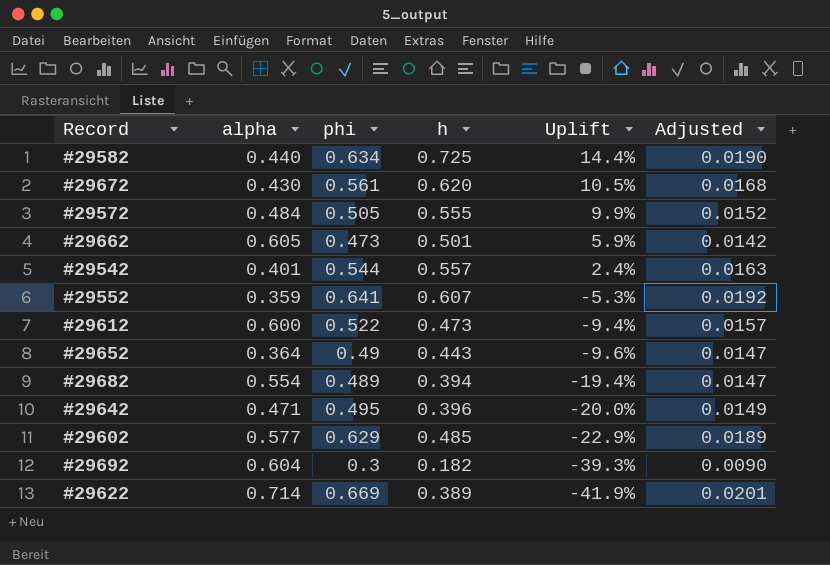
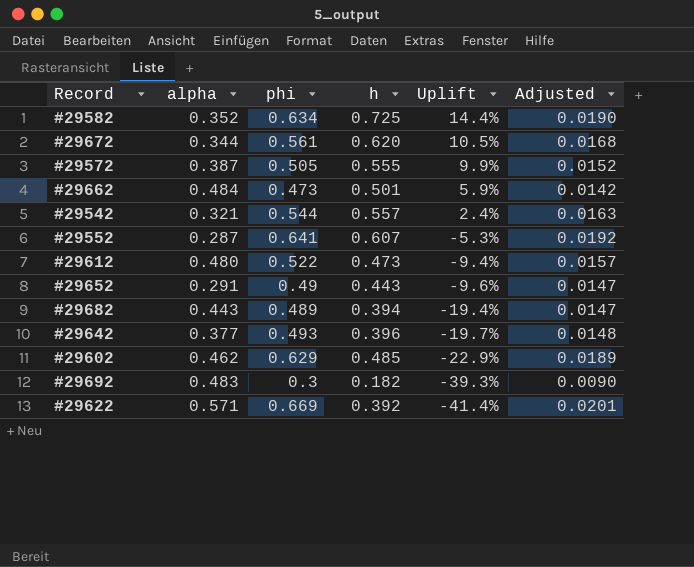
#29582 | alpha: 0.440 -> 0.352
#29672 | alpha: 0.430 -> 0.344
#29572 | alpha: 0.484 -> 0.387
#29662 | alpha: 0.605 -> 0.484
#29542 | alpha: 0.401 -> 0.321
#29552 | alpha: 0.359 -> 0.287
#29612 | alpha: 0.600 -> 0.480
#29652 | alpha: 0.364 -> 0.291
#29682 | alpha: 0.554 -> 0.443
#29642 | alpha: 0.471 -> 0.377
#29642 | phi: 0.495 -> 0.493
#29642 | Uplift: -20.0% -> -19.7%
#29642 | Adjusted: 0.0149 -> 0.0148
#29602 | alpha: 0.577 -> 0.462
#29692 | alpha: 0.604 -> 0.483
#29622 | alpha: 0.714 -> 0.571
#29622 | h: 0.389 -> 0.392
#29622 | Uplift: -41.9% -> -41.4%

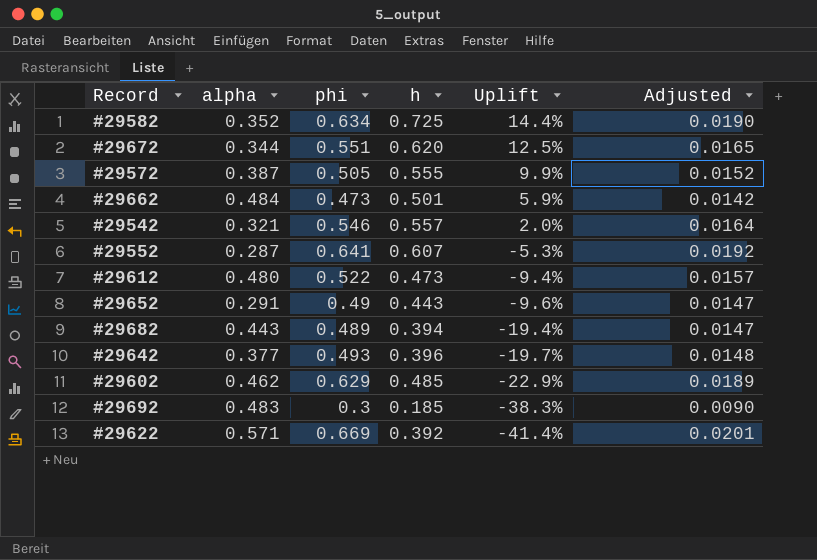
#29672 | phi: 0.561 -> 0.551
#29672 | Uplift: 10.5% -> 12.5%
#29672 | Adjusted: 0.0168 -> 0.0165
#29542 | phi: 0.544 -> 0.546
#29542 | Uplift: 2.4% -> 2.0%
#29542 | Adjusted: 0.0163 -> 0.0164
#29692 | h: 0.182 -> 0.185
#29692 | Uplift: -39.3% -> -38.3%

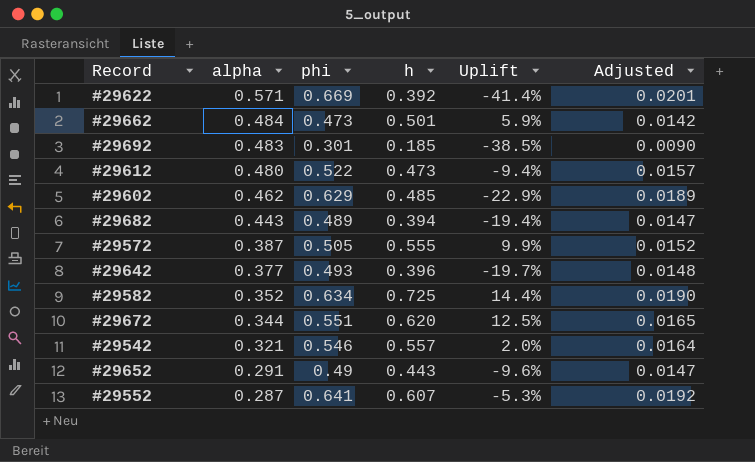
row order: Uplift descending -> alpha descending
#29692 | phi: 0.3 -> 0.301
#29692 | Uplift: -38.3% -> -38.5%

